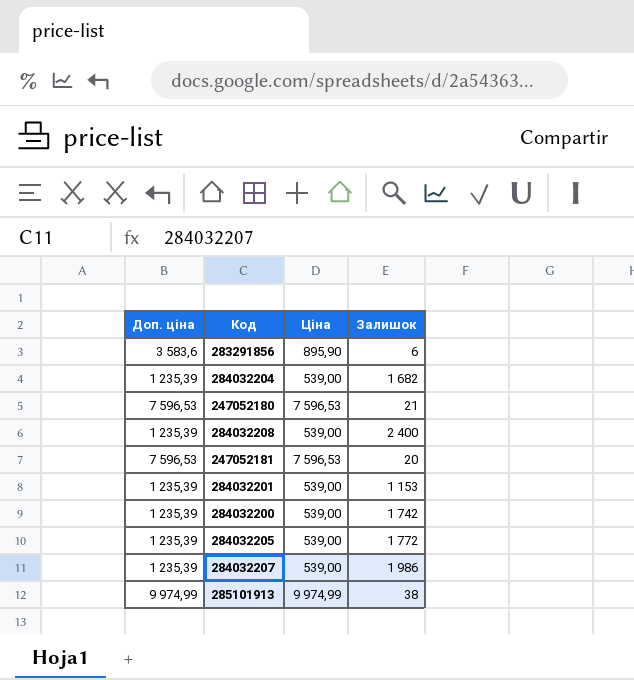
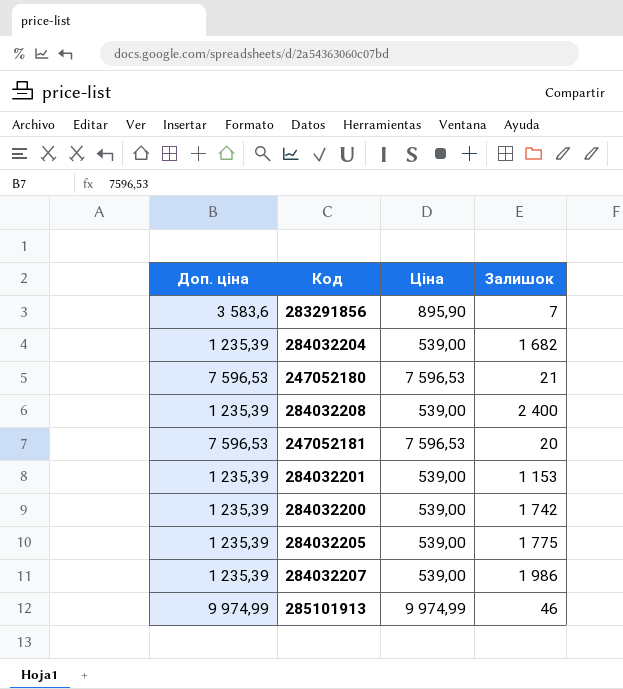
283291856 | Залишок: 6 -> 7
284032205 | Залишок: 1 772 -> 1 775
285101913 | Залишок: 38 -> 46

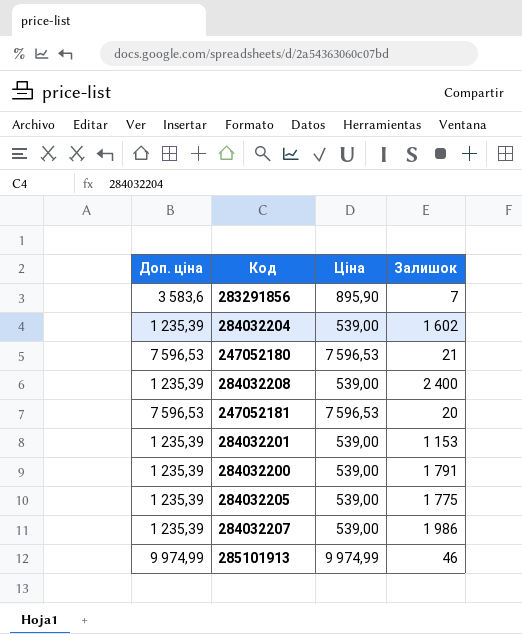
284032204 | Залишок: 1 682 -> 1 602
284032200 | Залишок: 1 742 -> 1 791

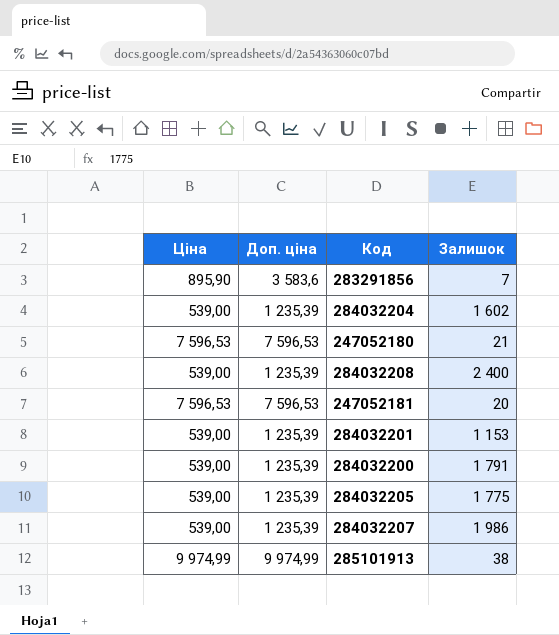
column Ціна | position: 3 -> 1
285101913 | Залишок: 46 -> 38

